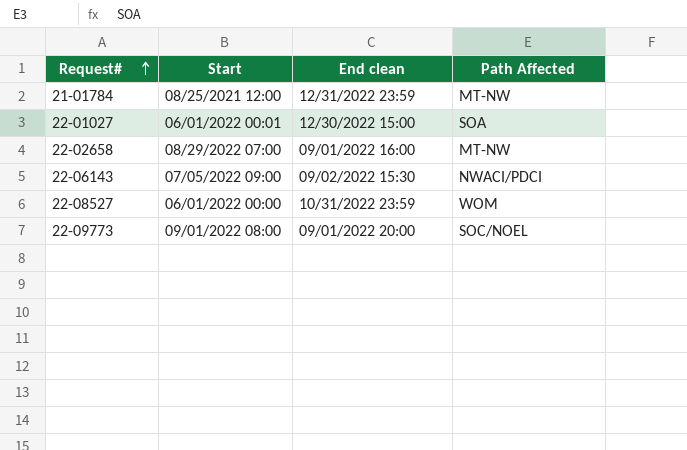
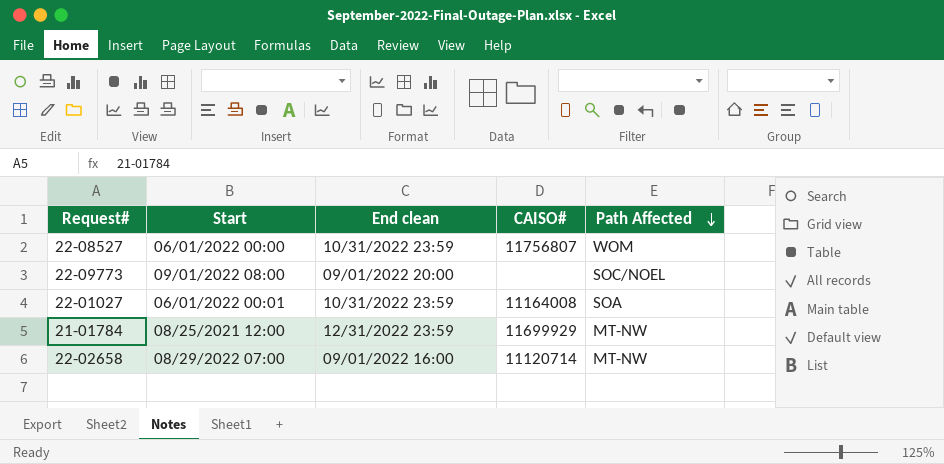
row order: Request# ascending -> Path Affected descending
column CAISO# | position: none -> 4
row 22-06143: 07/05/2022 09:00 | 09/02/2022 15:30 | NWACI/PDCI -> none
22-01027 | End clean: 12/30/2022 15:00 -> 10/31/2022 23:59

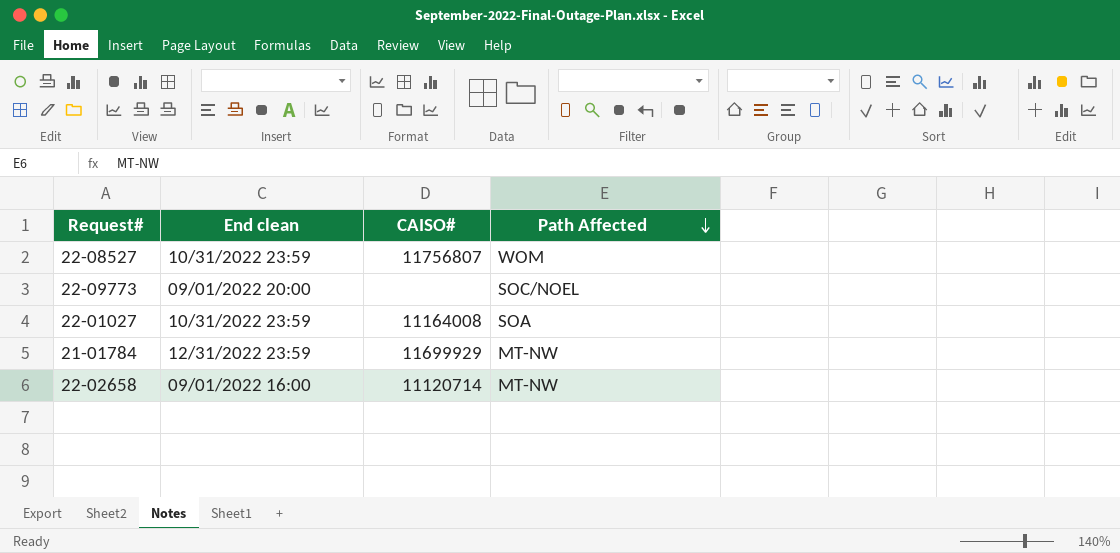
column Start | position: 2 -> none

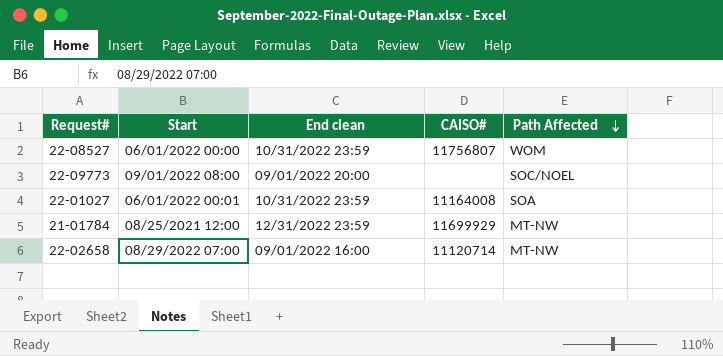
column Start | position: none -> 2

